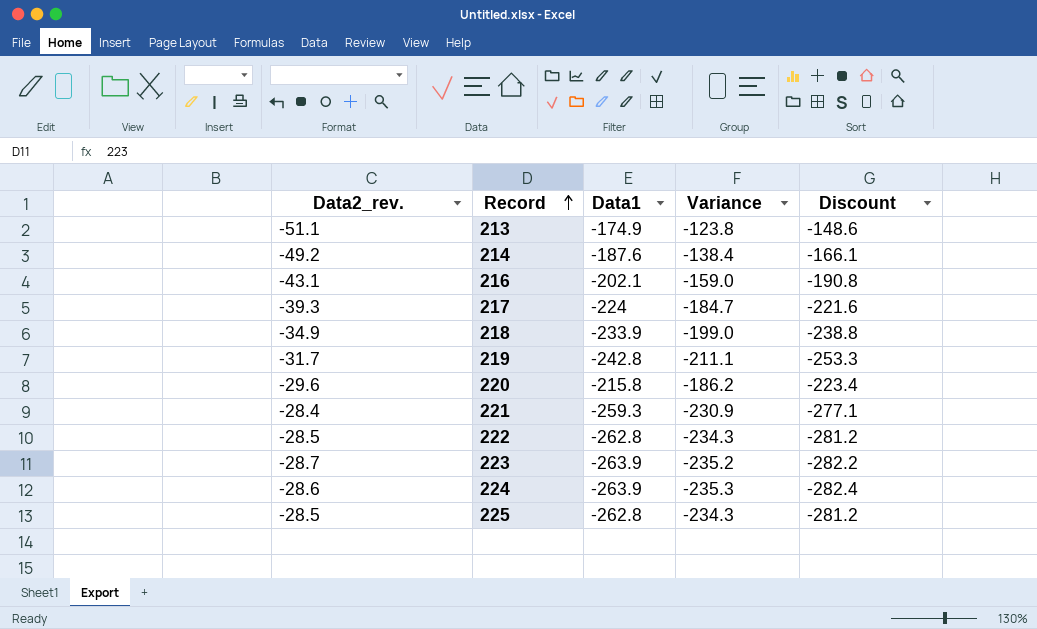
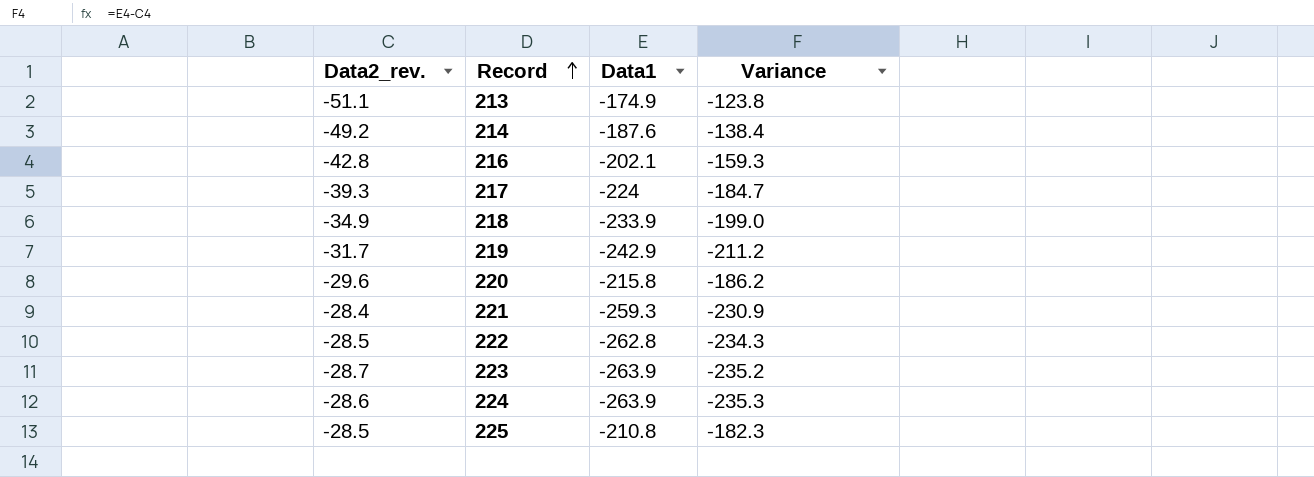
column Discount | formula: [Variance] * 1.2 -> none
216 | Data2_rev.: -43.1 -> -42.8
216 | Variance: -159.0 -> -159.3
219 | Data1: -242.8 -> -242.9
219 | Variance: -211.1 -> -211.2
225 | Data1: -262.8 -> -210.8
225 | Variance: -234.3 -> -182.3

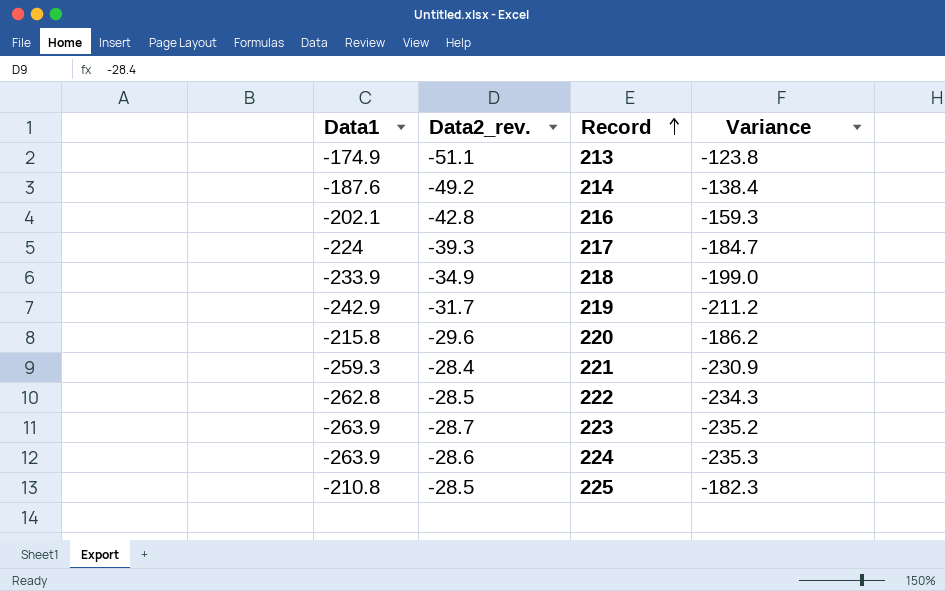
column Data1 | position: 3 -> 1

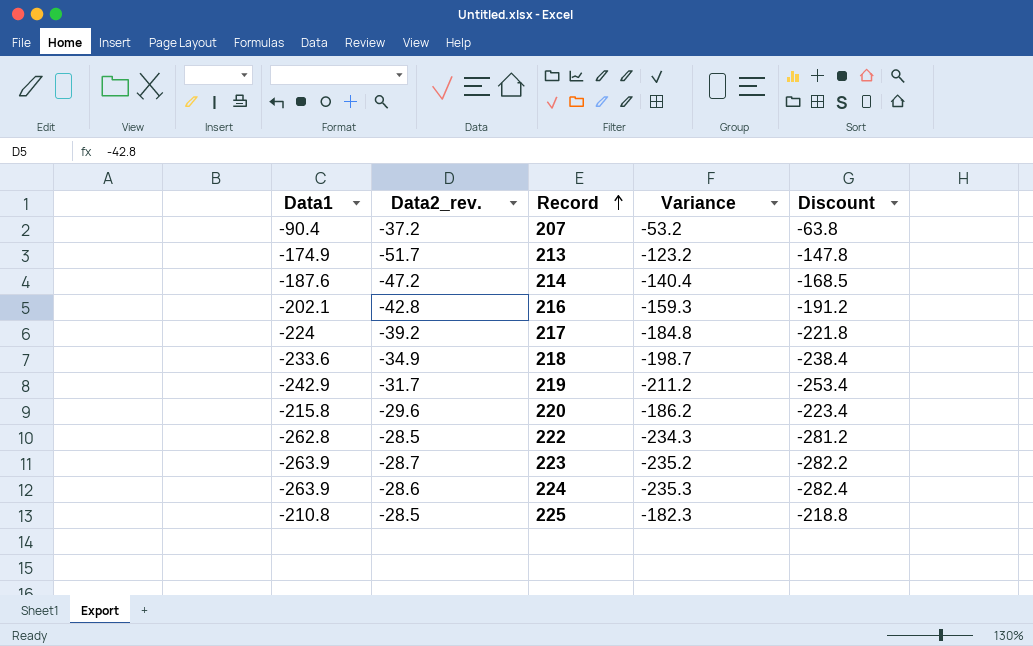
column Discount | formula: none -> [Variance] * 1.2
row 221: -259.3 | -28.4 | -230.9 -> none
row 207: none -> -90.4 | -37.2 | -53.2 | -63.8
213 | Data2_rev.: -51.1 -> -51.7
213 | Variance: -123.8 -> -123.2
214 | Data2_rev.: -49.2 -> -47.2
214 | Variance: -138.4 -> -140.4
217 | Data2_rev.: -39.3 -> -39.2
217 | Variance: -184.7 -> -184.8
218 | Data1: -233.9 -> -233.6
218 | Variance: -199.0 -> -198.7

